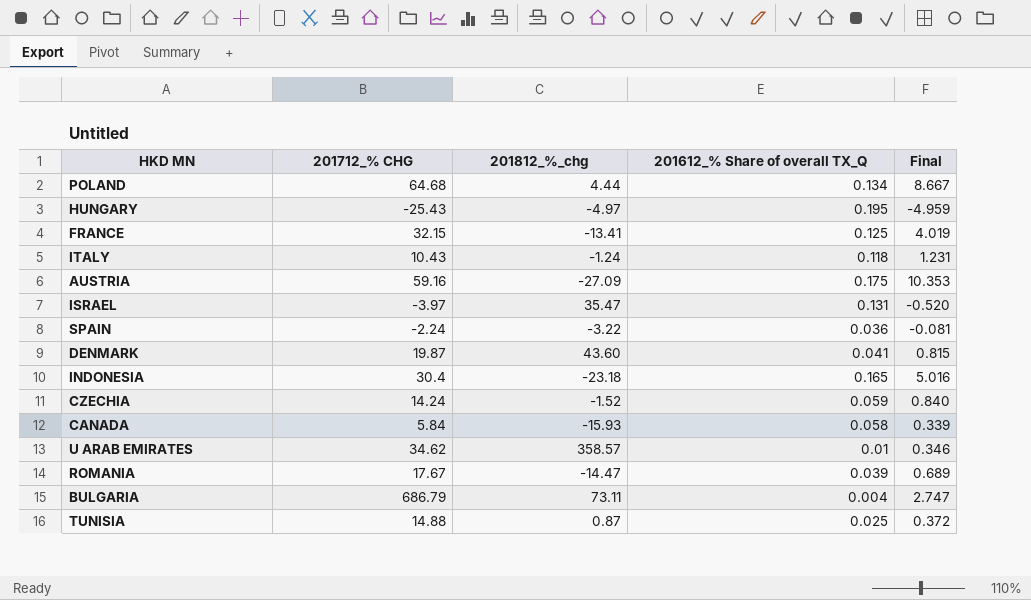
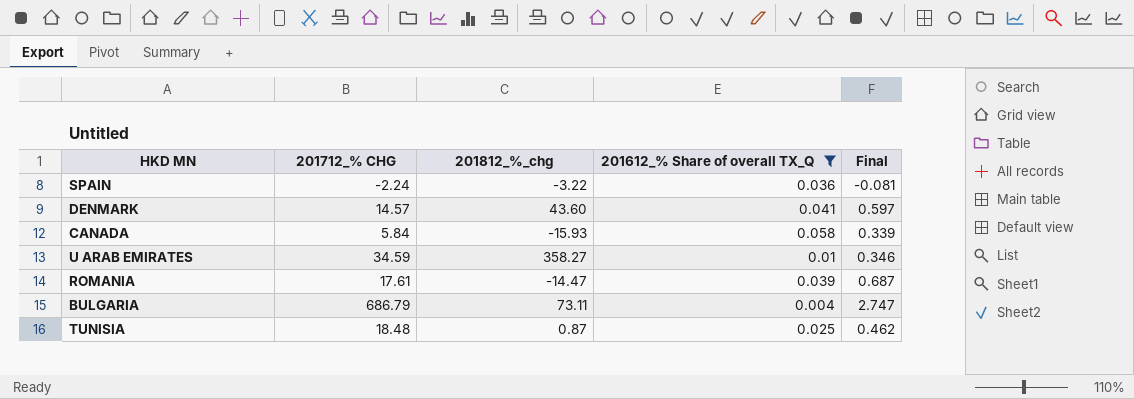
filter: none -> 201612_% Share of overall TX_Q <= 0.058
DENMARK | 201712_% CHG: 19.87 -> 14.57
DENMARK | Final: 0.815 -> 0.597
U ARAB EMIRATES | 201712_% CHG: 34.62 -> 34.59
U ARAB EMIRATES | 201812_%_chg: 358.57 -> 358.27
ROMANIA | 201712_% CHG: 17.67 -> 17.61
ROMANIA | Final: 0.689 -> 0.687
TUNISIA | 201712_% CHG: 14.88 -> 18.48
TUNISIA | Final: 0.372 -> 0.462

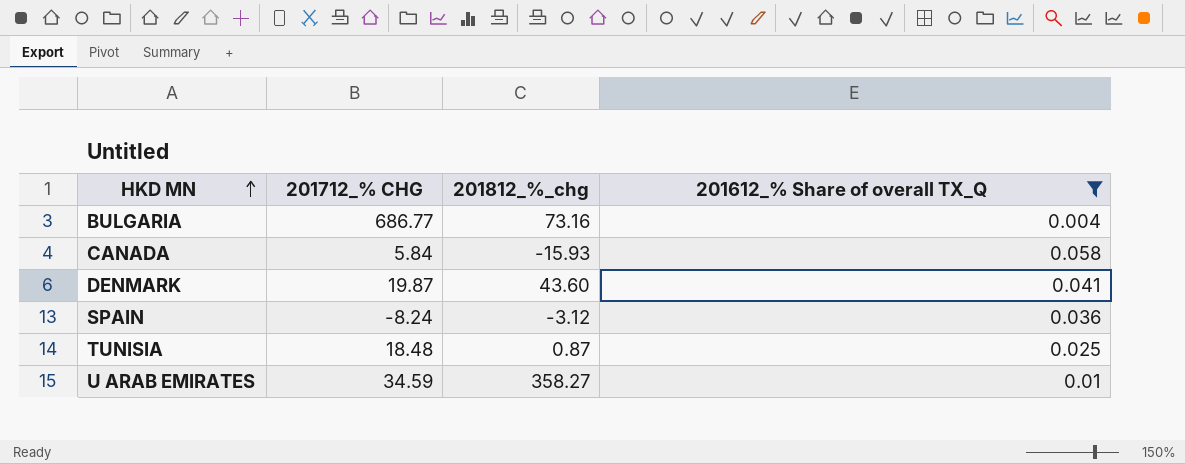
row order: none -> HKD MN ascending
column Final | formula: [201712_% CHG] * [201612_% Share of overall TX_Q] -> none
row ROMANIA: 17.61 | -14.47 | 0.039 | 0.687 -> none
BULGARIA | 201712_% CHG: 686.79 -> 686.77
BULGARIA | 201812_%_chg: 73.11 -> 73.16
DENMARK | 201712_% CHG: 14.57 -> 19.87
SPAIN | 201712_% CHG: -2.24 -> -8.24
SPAIN | 201812_%_chg: -3.22 -> -3.12

